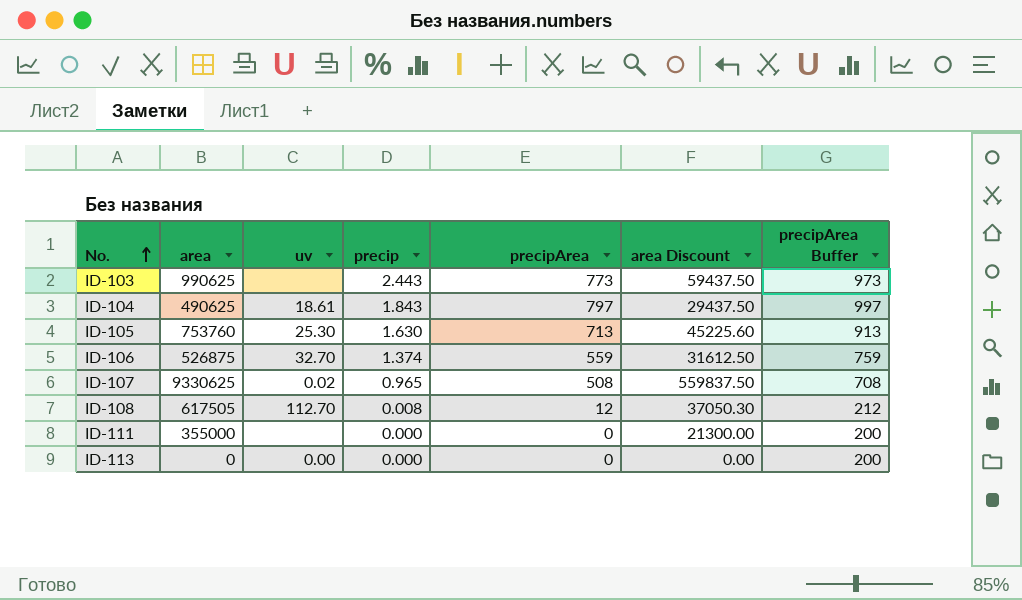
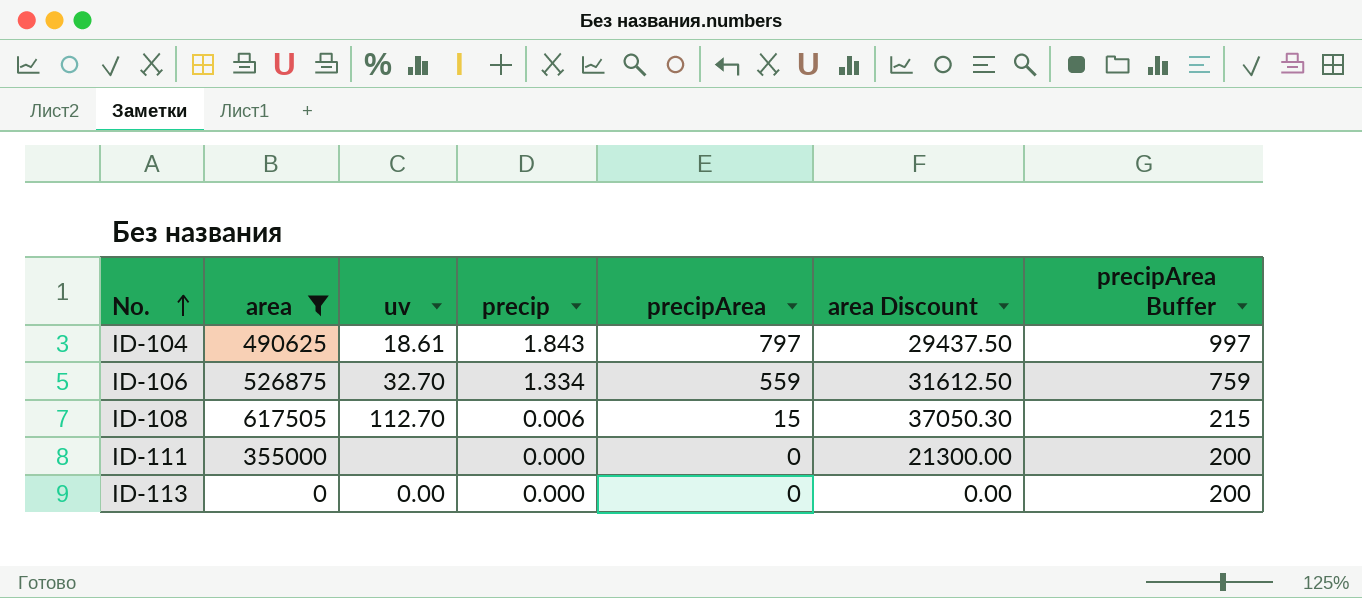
filter: none -> area <= 617505
ID-106 | precip: 1.374 -> 1.334
ID-108 | precip: 0.008 -> 0.006
ID-108 | precipArea: 12 -> 15
ID-108 | precipArea Buffer: 212 -> 215

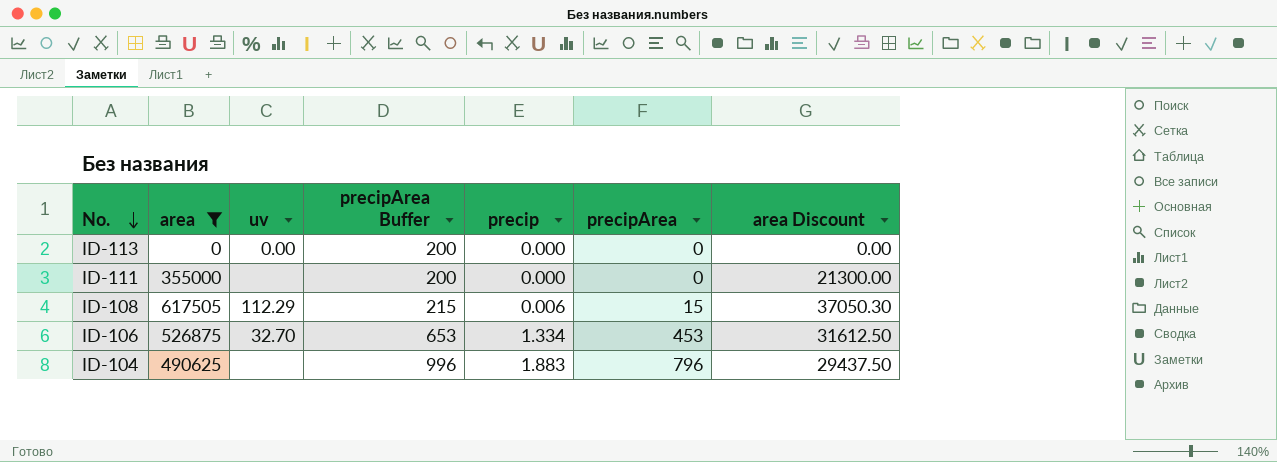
row order: No. ascending -> No. descending
column precipArea Buffer | position: 7 -> 4
ID-108 | uv: 112.70 -> 112.29
ID-106 | precipArea Buffer: 759 -> 653
ID-106 | precipArea: 559 -> 453
ID-104 | uv: 18.61 -> none
ID-104 | precipArea Buffer: 997 -> 996
ID-104 | precip: 1.843 -> 1.883
ID-104 | precipArea: 797 -> 796

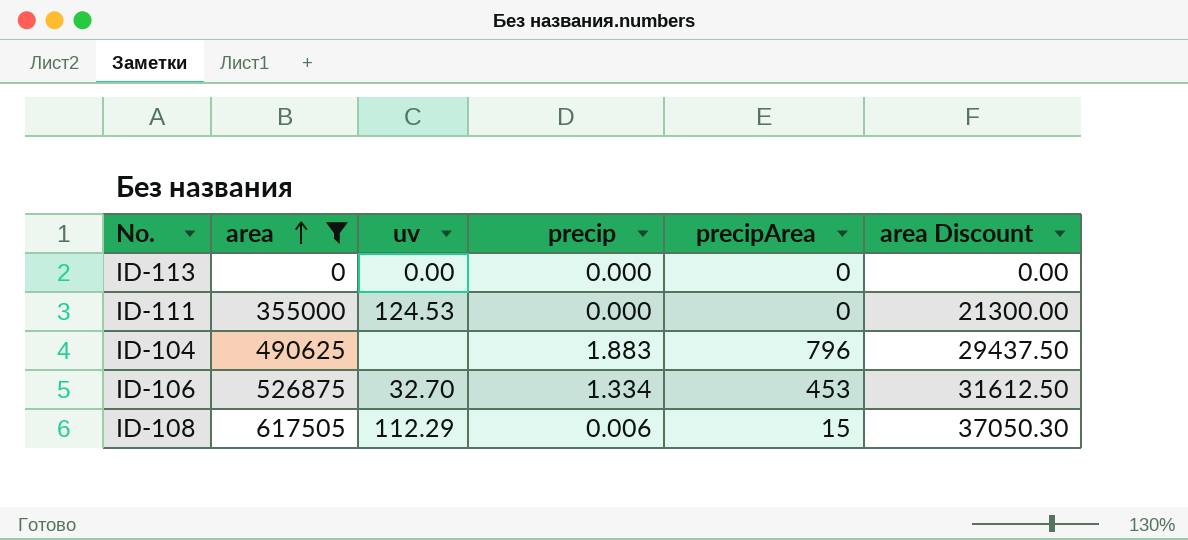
row order: No. descending -> area ascending
column precipArea Buffer | formula: [precipArea] + 200 -> none
ID-111 | uv: none -> 124.53

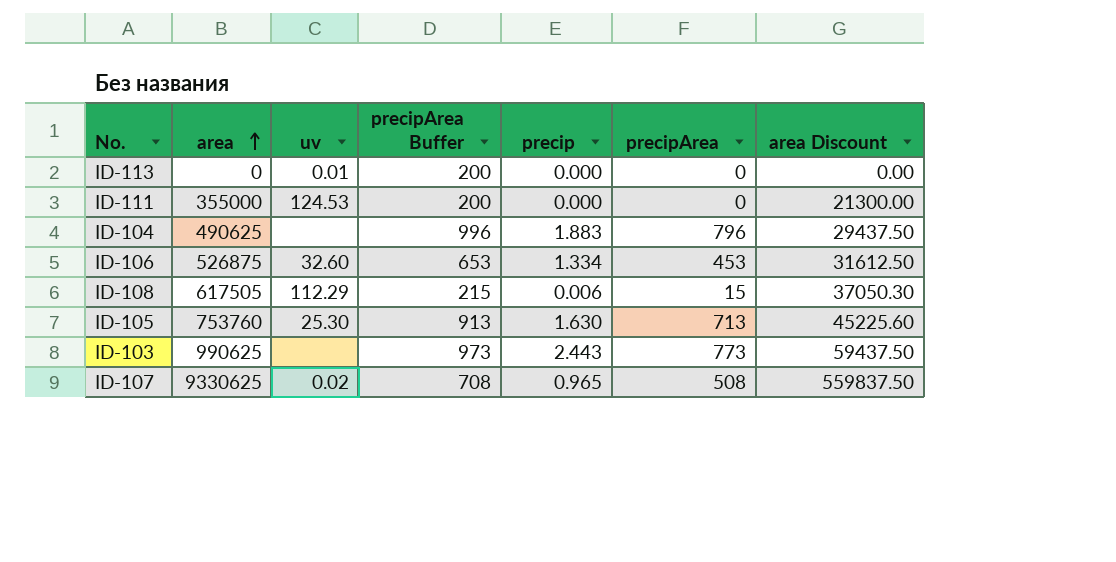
filter: area <= 617505 -> none
column precipArea Buffer | formula: none -> [precipArea] + 200
ID-113 | uv: 0.00 -> 0.01
ID-106 | uv: 32.70 -> 32.60

